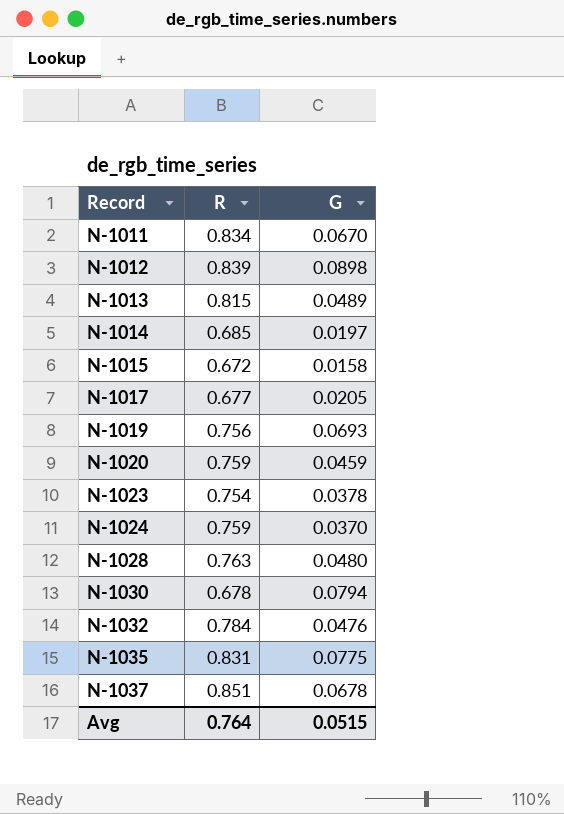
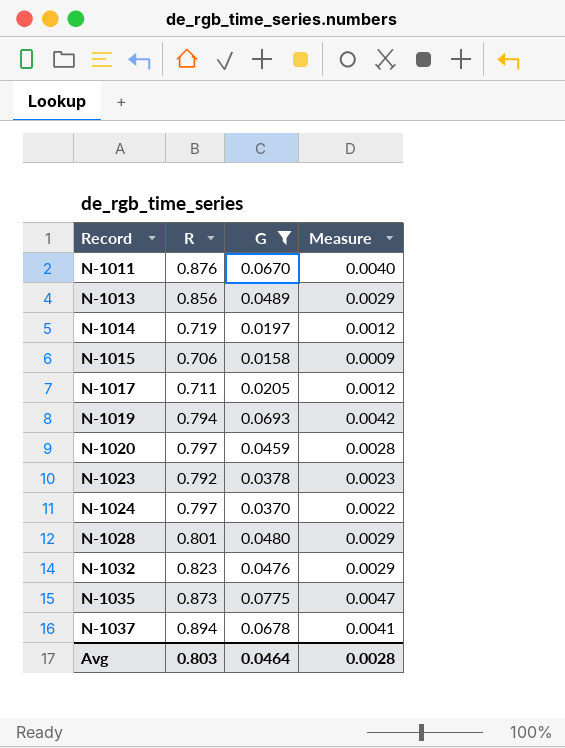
filter: none -> G <= 0.0775
column Measure | formula: none -> [G] * 0.06
N-1011 | R: 0.834 -> 0.876
N-1013 | R: 0.815 -> 0.856
N-1014 | R: 0.685 -> 0.719
N-1015 | R: 0.672 -> 0.706
N-1017 | R: 0.677 -> 0.711
N-1019 | R: 0.756 -> 0.794
N-1020 | R: 0.759 -> 0.797
N-1023 | R: 0.754 -> 0.792
N-1024 | R: 0.759 -> 0.797
N-1028 | R: 0.763 -> 0.801
N-1032 | R: 0.784 -> 0.823
N-1035 | R: 0.831 -> 0.873
N-1037 | R: 0.851 -> 0.894
Avg | R: 0.764 -> 0.803
Avg | G: 0.0515 -> 0.0464

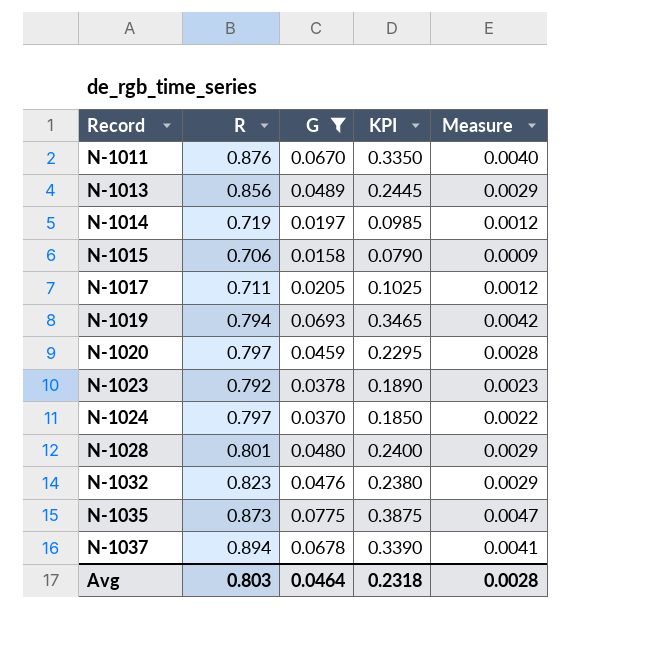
column KPI | formula: none -> [G] * 5

